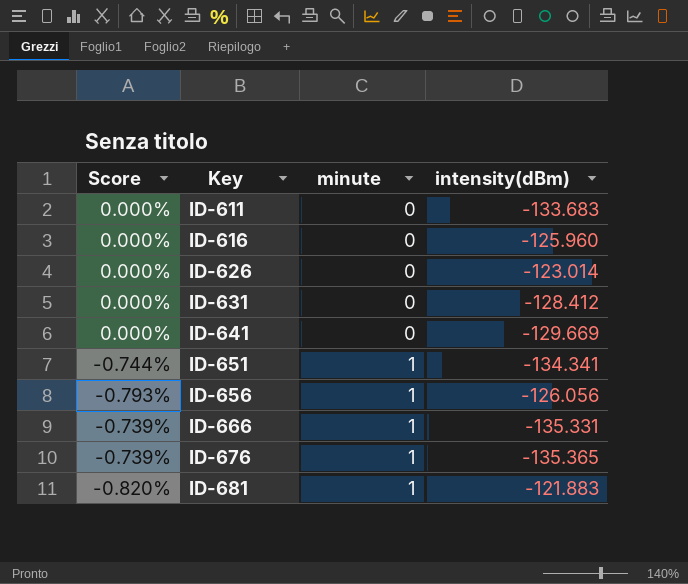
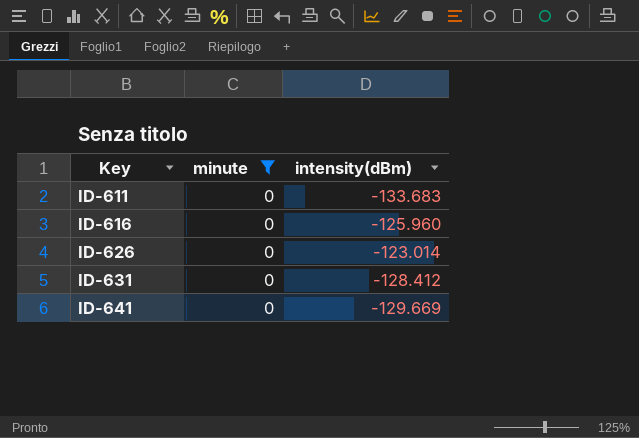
filter: none -> minute = 0
column Score | formula: [minute] / [intensity(dBm)] -> none

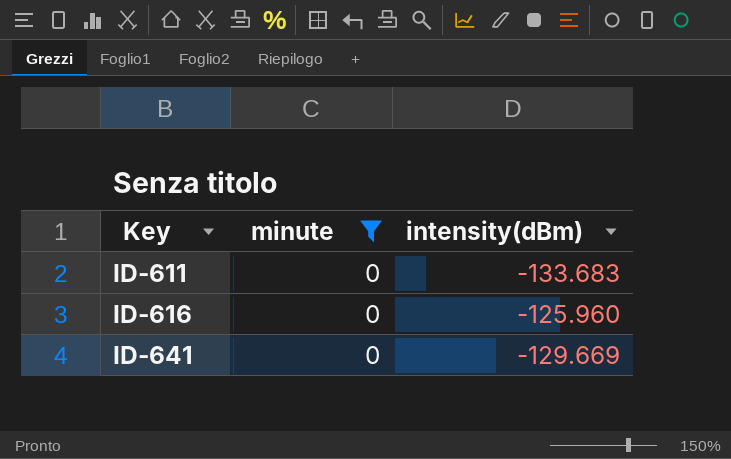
row ID-626: 0 | -123.014 -> none
row ID-631: 0 | -128.412 -> none

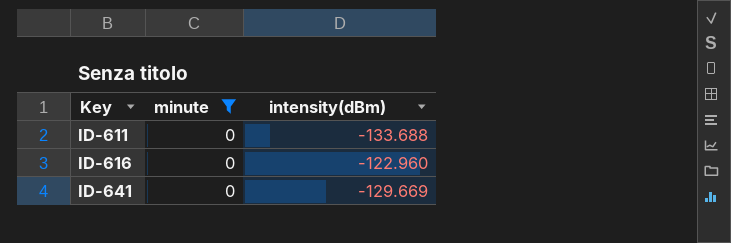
ID-611 | intensity(dBm): -133.683 -> -133.688
ID-616 | intensity(dBm): -125.960 -> -122.960

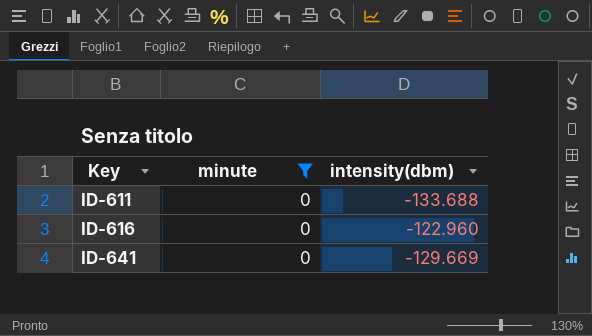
column name: intensity(dBm) -> intensity(dbm)

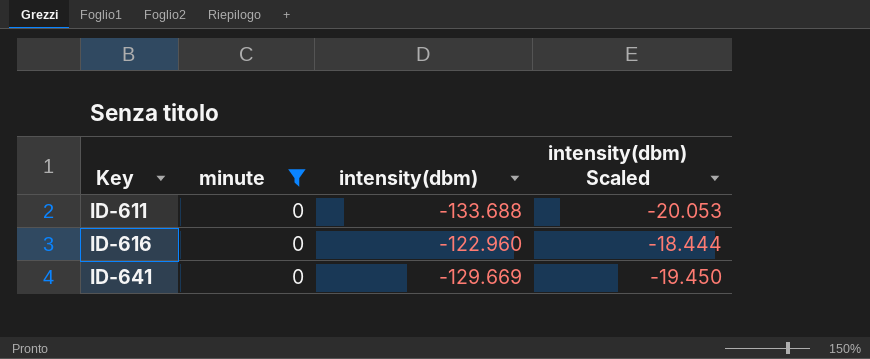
column intensity(dbm) Scaled | formula: none -> [intensity(dbm)] * 0.15

